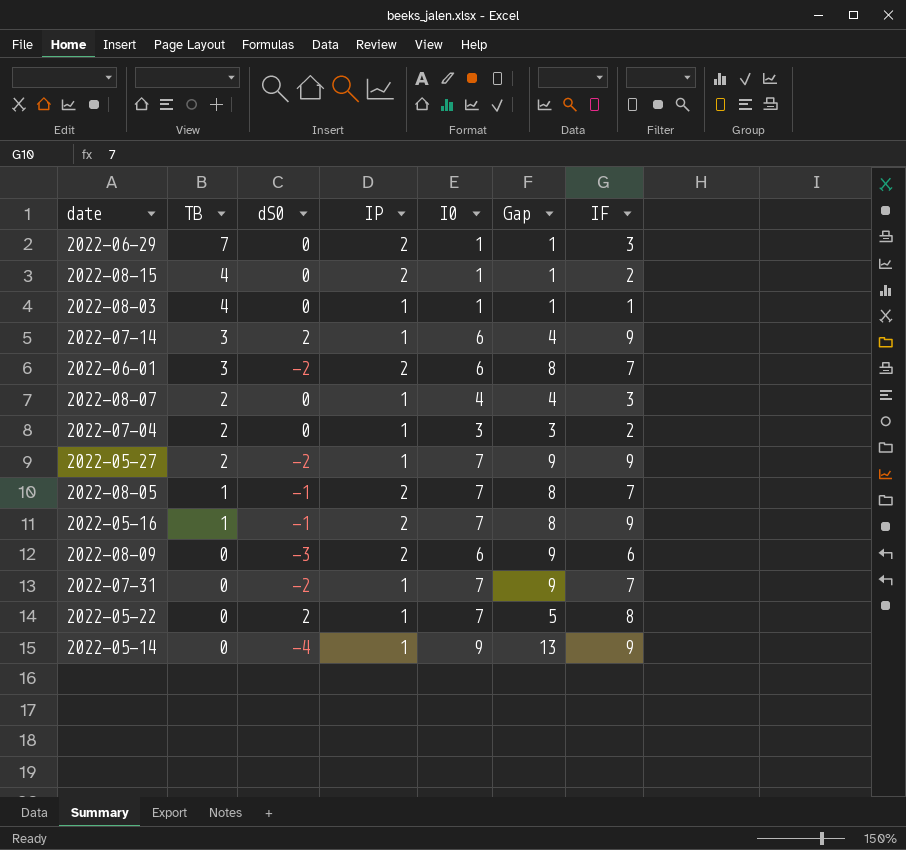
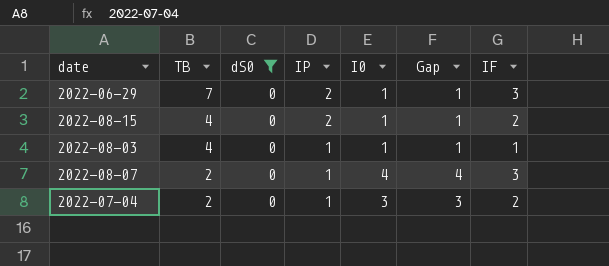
filter: none -> dS0 = 0

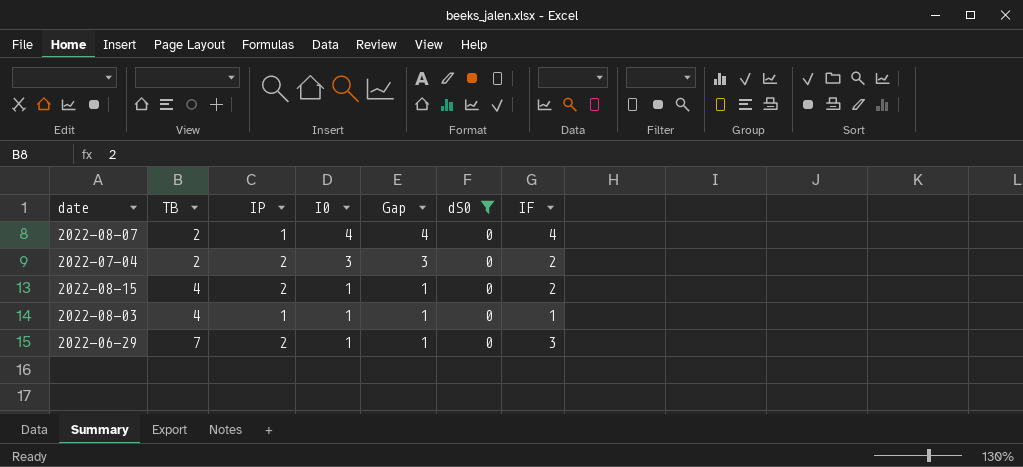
row order: TB descending -> TB ascending
column dS0 | position: 3 -> 6
2022-08-07 | IF: 3 -> 4
2022-07-04 | IP: 1 -> 2

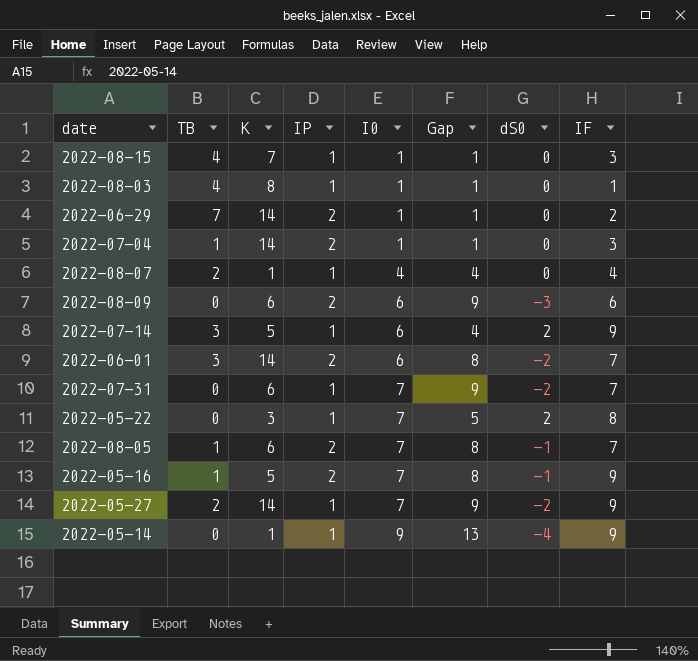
filter: dS0 = 0 -> none
row order: TB ascending -> I0 ascending
column K | position: none -> 3
2022-08-15 | IP: 2 -> 1
2022-08-15 | IF: 2 -> 3
2022-06-29 | IF: 3 -> 2
2022-07-04 | TB: 2 -> 1
2022-07-04 | I0: 3 -> 1
2022-07-04 | Gap: 3 -> 1
2022-07-04 | IF: 2 -> 3

